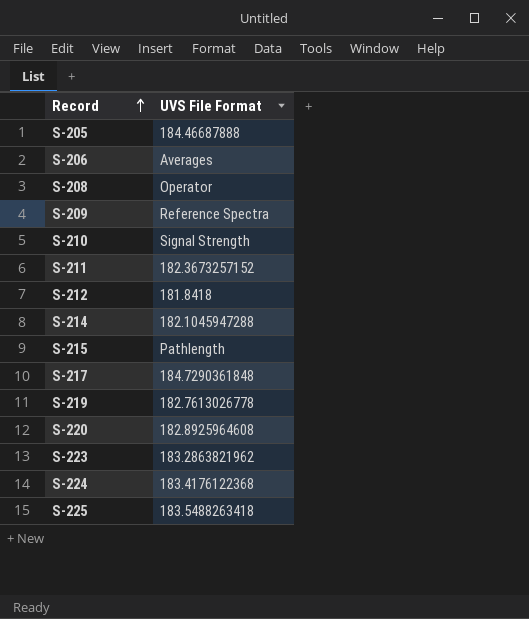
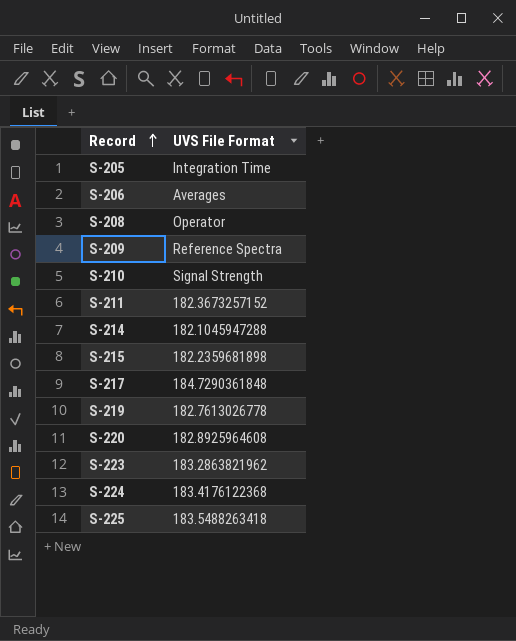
row S-212: 181.8418 -> none
S-205 | UVS File Format: 184.46687888 -> Integration Time
S-215 | UVS File Format: Pathlength -> 182.2359681898

